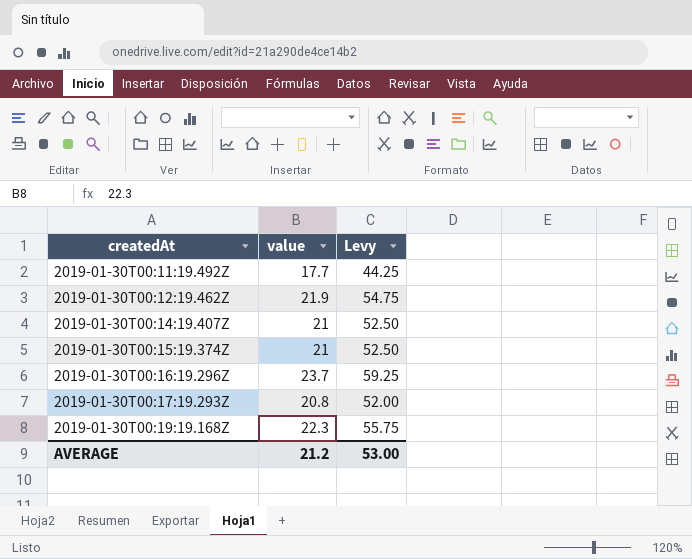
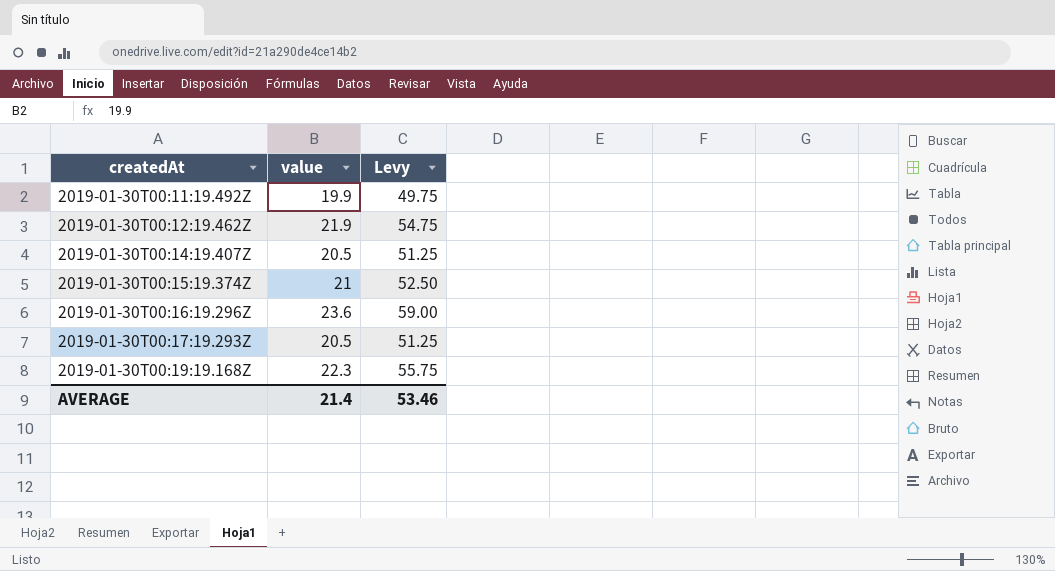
2019-01-30T00:11:19.492Z | value: 17.7 -> 19.9
2019-01-30T00:11:19.492Z | Levy: 44.25 -> 49.75
2019-01-30T00:14:19.407Z | value: 21 -> 20.5
2019-01-30T00:14:19.407Z | Levy: 52.50 -> 51.25
2019-01-30T00:16:19.296Z | value: 23.7 -> 23.6
2019-01-30T00:16:19.296Z | Levy: 59.25 -> 59.00
2019-01-30T00:17:19.293Z | value: 20.8 -> 20.5
2019-01-30T00:17:19.293Z | Levy: 52.00 -> 51.25
AVERAGE | value: 21.2 -> 21.4
AVERAGE | Levy: 53.00 -> 53.46

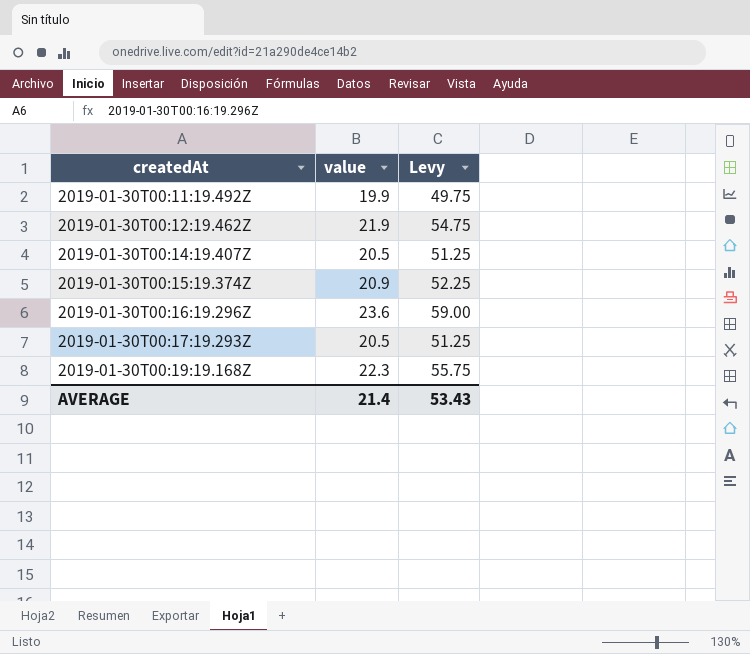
2019-01-30T00:15:19.374Z | value: 21 -> 20.9
2019-01-30T00:15:19.374Z | Levy: 52.50 -> 52.25
AVERAGE | Levy: 53.46 -> 53.43

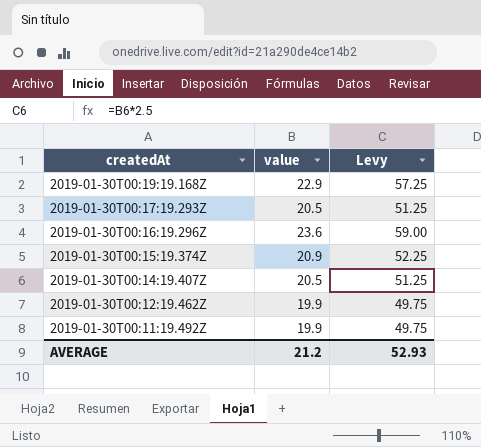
row order: createdAt ascending -> createdAt descending
2019-01-30T00:19:19.168Z | value: 22.3 -> 22.9
2019-01-30T00:19:19.168Z | Levy: 55.75 -> 57.25
2019-01-30T00:12:19.462Z | value: 21.9 -> 19.9
2019-01-30T00:12:19.462Z | Levy: 54.75 -> 49.75
AVERAGE | value: 21.4 -> 21.2
AVERAGE | Levy: 53.43 -> 52.93

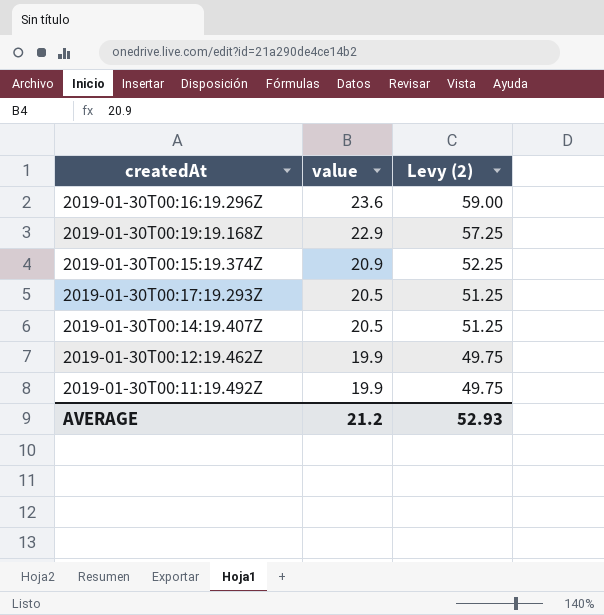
row order: createdAt descending -> value descending
column name: Levy -> Levy (2)

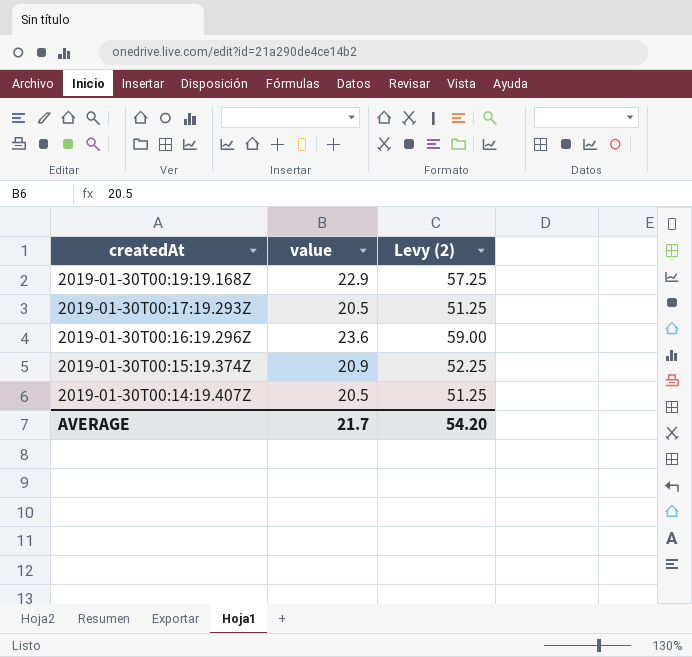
row order: value descending -> createdAt descending
row 2019-01-30T00:12:19.462Z: 19.9 | 49.75 -> none
row 2019-01-30T00:11:19.492Z: 19.9 | 49.75 -> none
AVERAGE | value: 21.2 -> 21.7
AVERAGE | Levy (2): 52.93 -> 54.20

